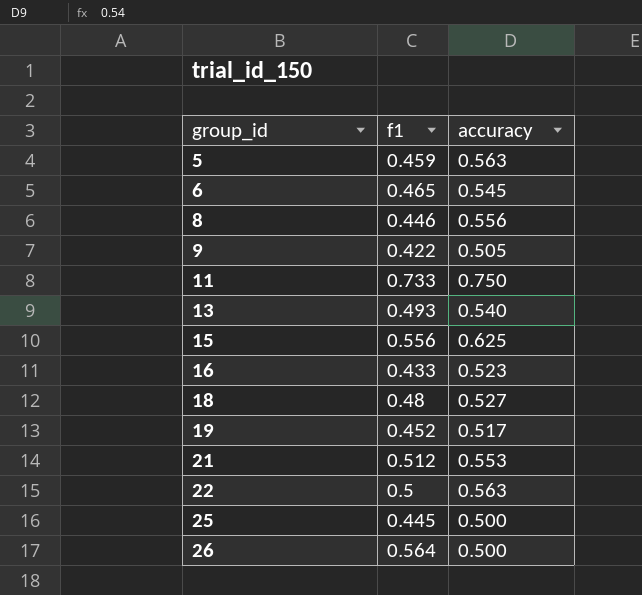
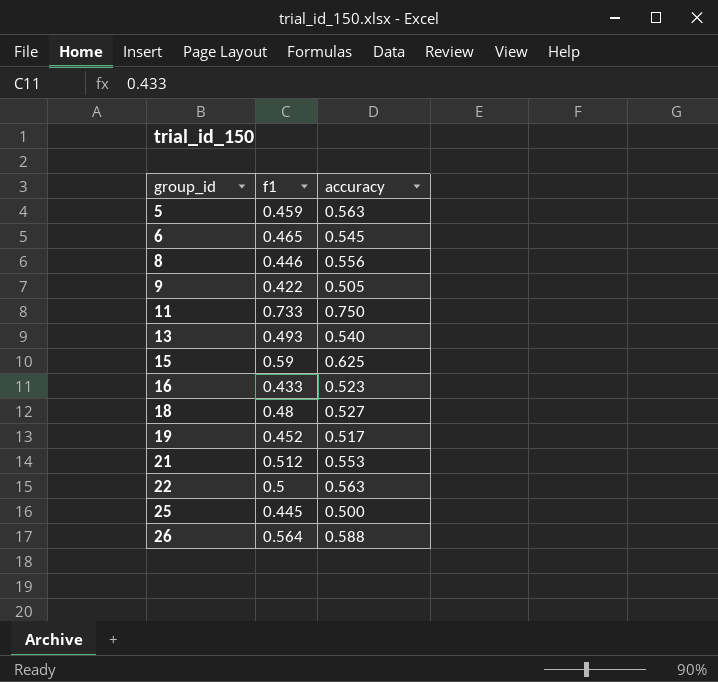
15 | f1: 0.556 -> 0.59
26 | accuracy: 0.500 -> 0.588

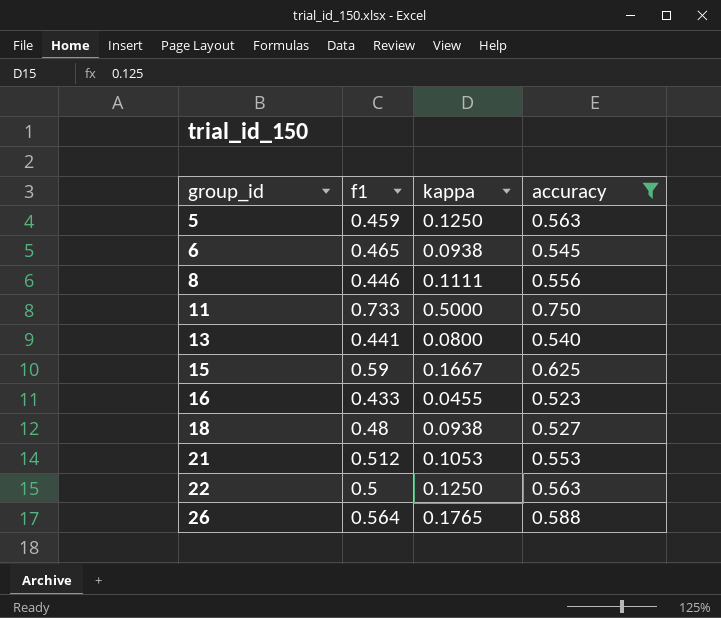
filter: none -> accuracy >= 0.523
column kappa | position: none -> 3
13 | f1: 0.493 -> 0.441

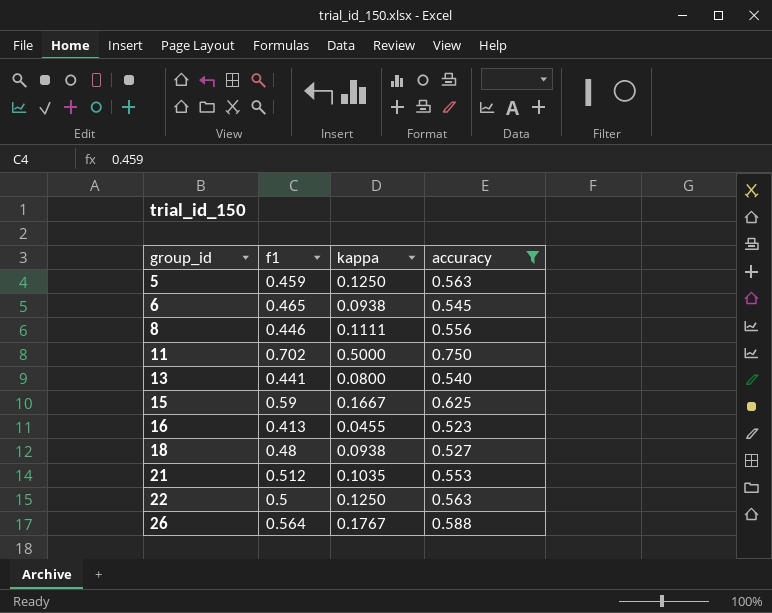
11 | f1: 0.733 -> 0.702
16 | f1: 0.433 -> 0.413
21 | kappa: 0.1053 -> 0.1035
26 | kappa: 0.1765 -> 0.1767

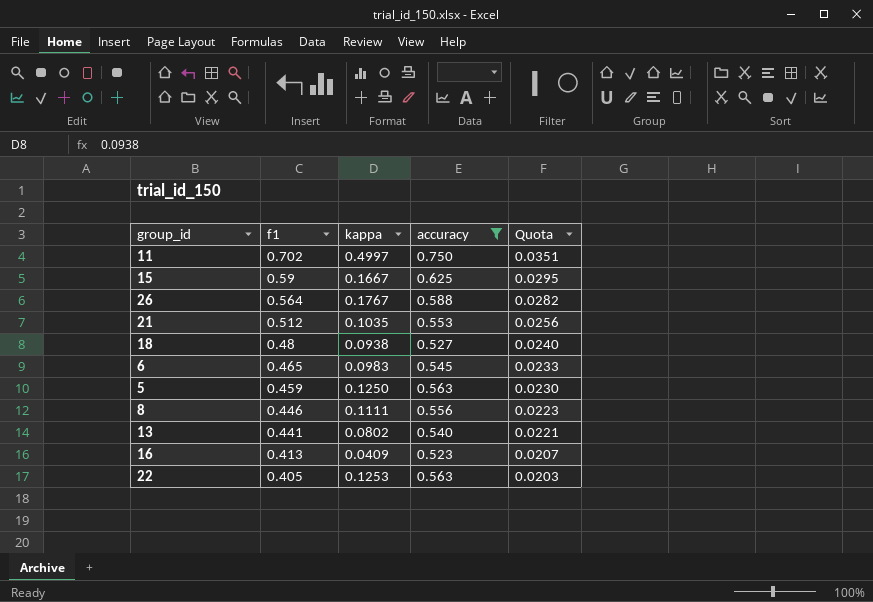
row order: group_id ascending -> f1 descending
column Quota | formula: none -> [f1] * 0.05
11 | kappa: 0.5000 -> 0.4997
6 | kappa: 0.0938 -> 0.0983
13 | kappa: 0.0800 -> 0.0802
16 | kappa: 0.0455 -> 0.0409
22 | f1: 0.5 -> 0.405
22 | kappa: 0.1250 -> 0.1253

